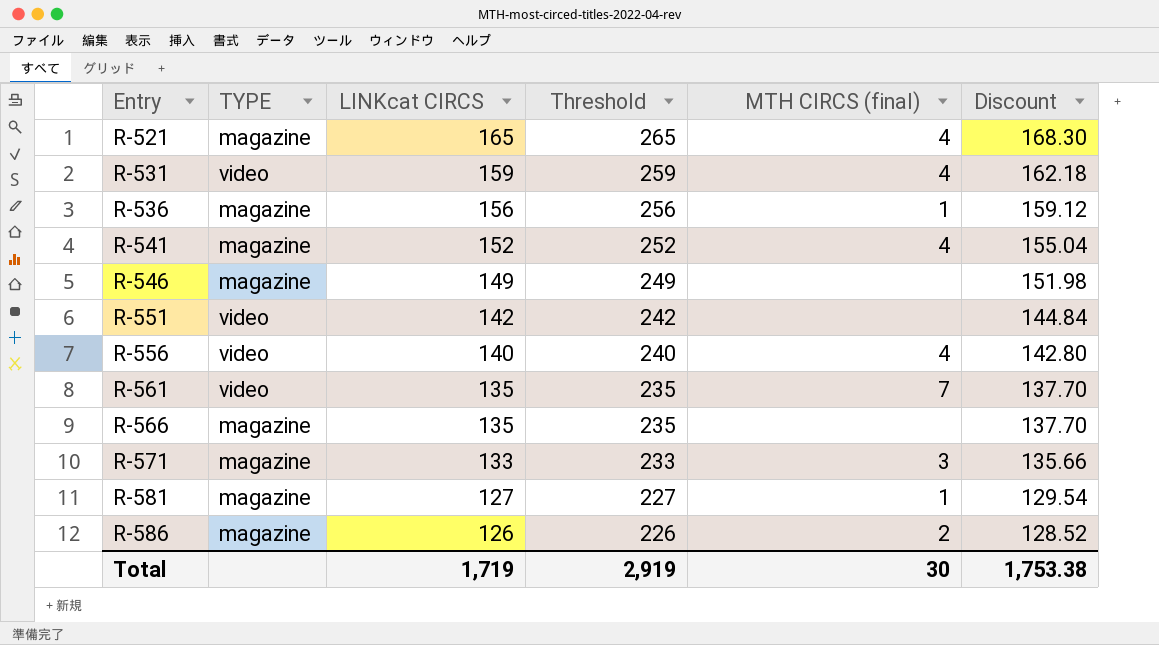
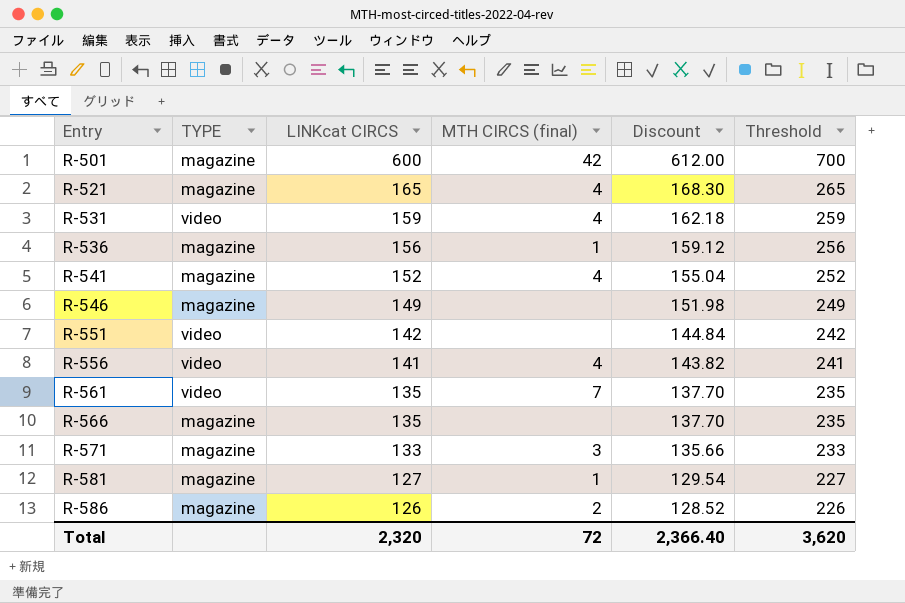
column Threshold | position: 4 -> 6
row R-501: none -> magazine | 600 | 42 | 612.00 | 700
R-556 | LINKcat CIRCS: 140 -> 141
R-556 | Discount: 142.80 -> 143.82
R-556 | Threshold: 240 -> 241
Total | LINKcat CIRCS: 1,719 -> 2,320
Total | MTH CIRCS (final): 30 -> 72
Total | Discount: 1,753.38 -> 2,366.40
Total | Threshold: 2,919 -> 3,620

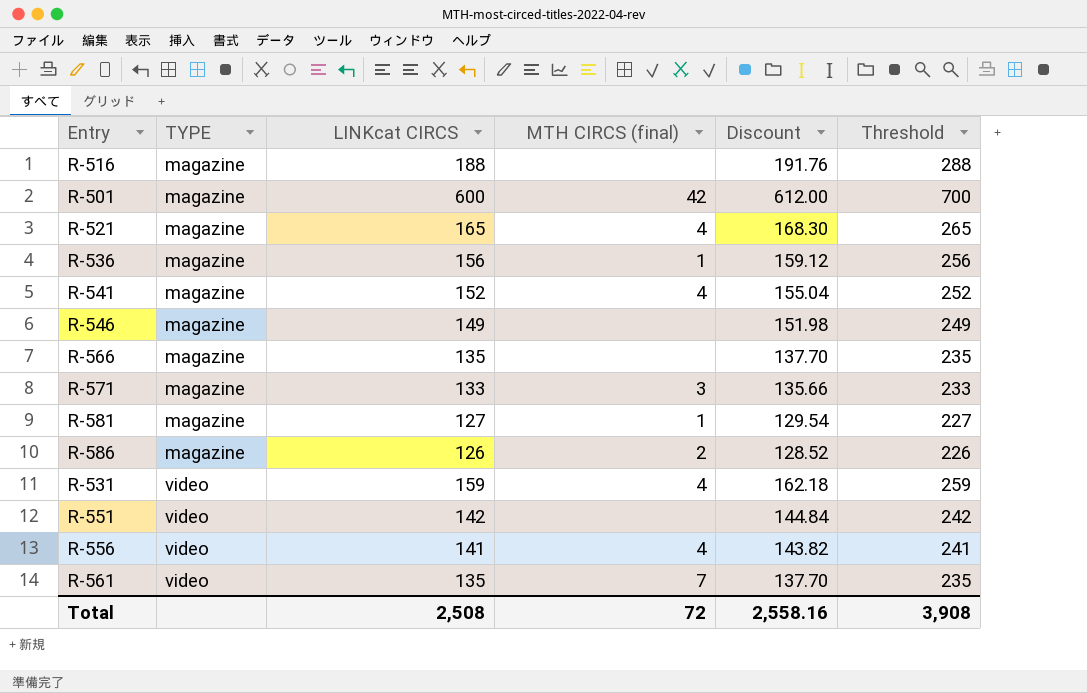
row order: Entry ascending -> TYPE ascending
row R-516: none -> magazine | 188 | none | 191.76 | 288
Total | LINKcat CIRCS: 2,320 -> 2,508
Total | Discount: 2,366.40 -> 2,558.16
Total | Threshold: 3,620 -> 3,908

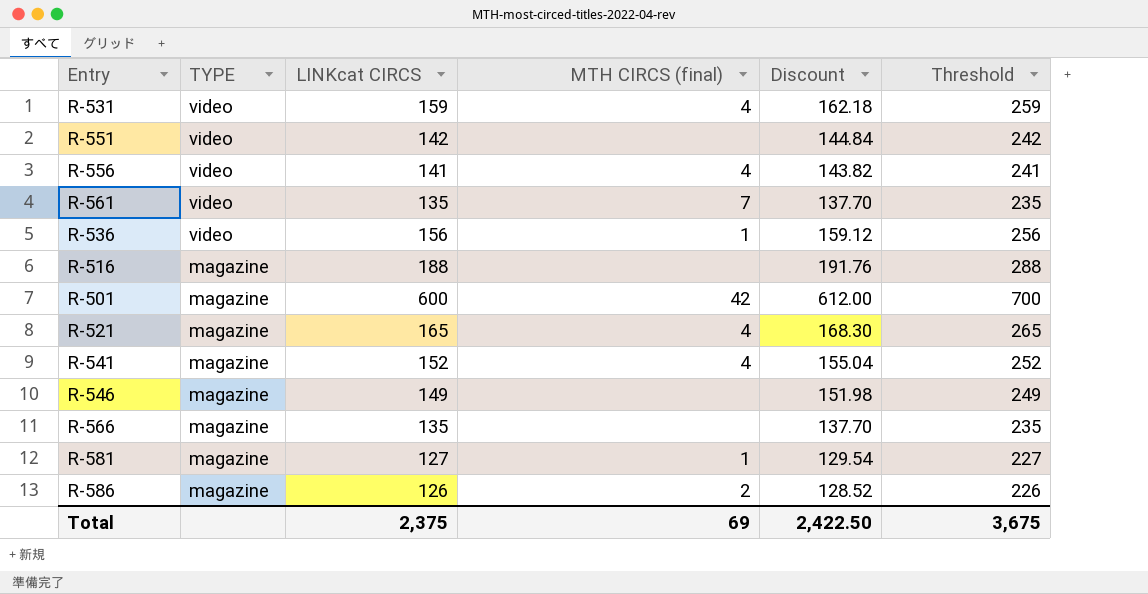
row order: TYPE ascending -> TYPE descending
row R-571: magazine | 133 | 3 | 135.66 | 233 -> none
R-536 | TYPE: magazine -> video
Total | LINKcat CIRCS: 2,508 -> 2,375
Total | MTH CIRCS (final): 72 -> 69
Total | Discount: 2,558.16 -> 2,422.50
Total | Threshold: 3,908 -> 3,675

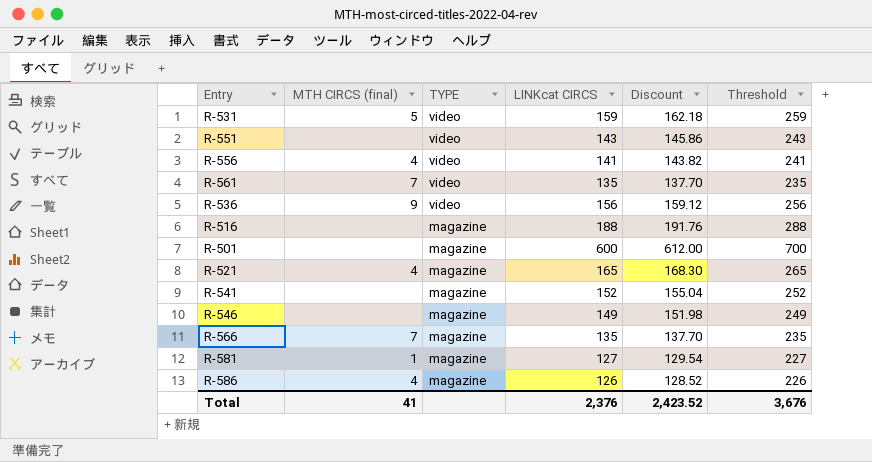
column MTH CIRCS (final) | position: 4 -> 2
R-531 | MTH CIRCS (final): 4 -> 5
R-551 | LINKcat CIRCS: 142 -> 143
R-551 | Discount: 144.84 -> 145.86
R-551 | Threshold: 242 -> 243
R-536 | MTH CIRCS (final): 1 -> 9
R-501 | MTH CIRCS (final): 42 -> none
R-541 | MTH CIRCS (final): 4 -> none
R-566 | MTH CIRCS (final): none -> 7
R-586 | MTH CIRCS (final): 2 -> 4
Total | MTH CIRCS (final): 69 -> 41
Total | LINKcat CIRCS: 2,375 -> 2,376
Total | Discount: 2,422.50 -> 2,423.52
Total | Threshold: 3,675 -> 3,676

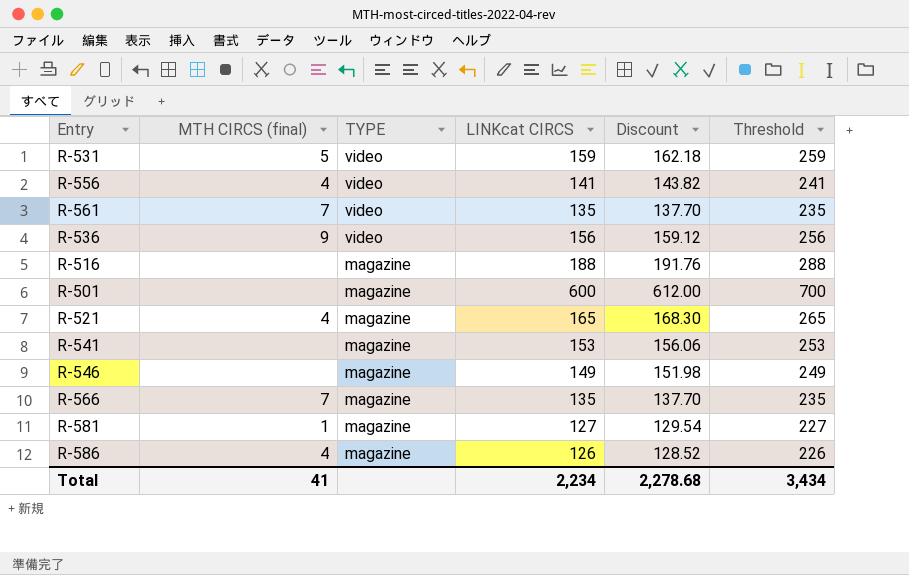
row R-551: none | video | 143 | 145.86 | 243 -> none
R-541 | LINKcat CIRCS: 152 -> 153
R-541 | Discount: 155.04 -> 156.06
R-541 | Threshold: 252 -> 253
Total | LINKcat CIRCS: 2,376 -> 2,234
Total | Discount: 2,423.52 -> 2,278.68
Total | Threshold: 3,676 -> 3,434

